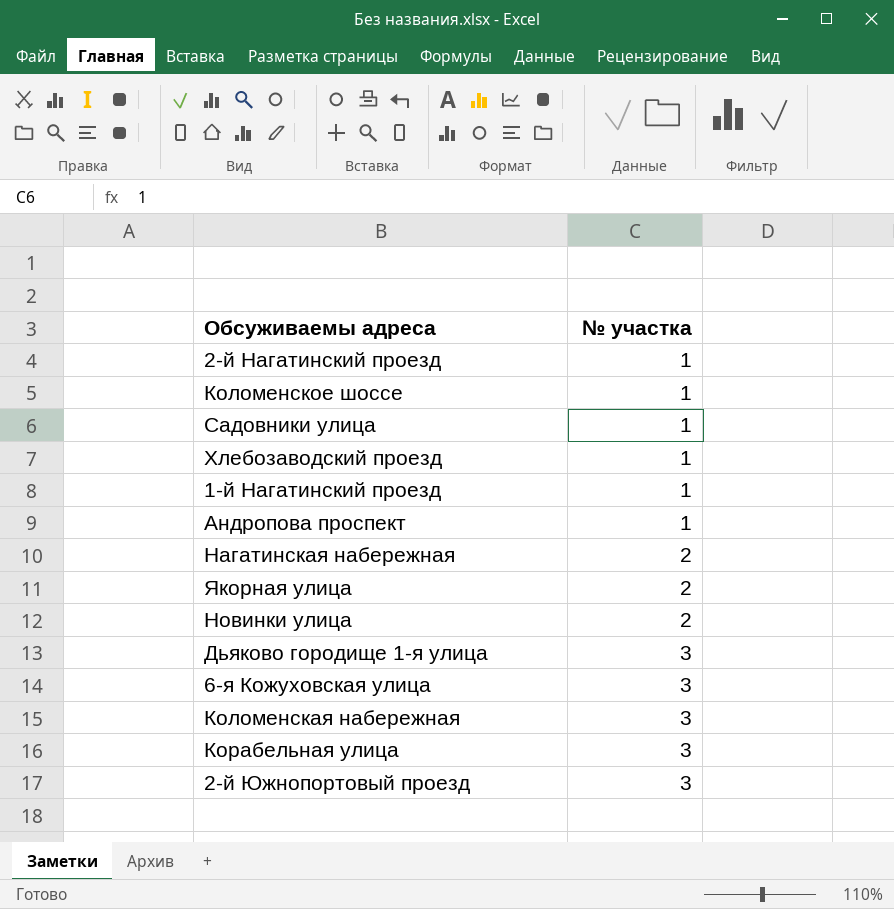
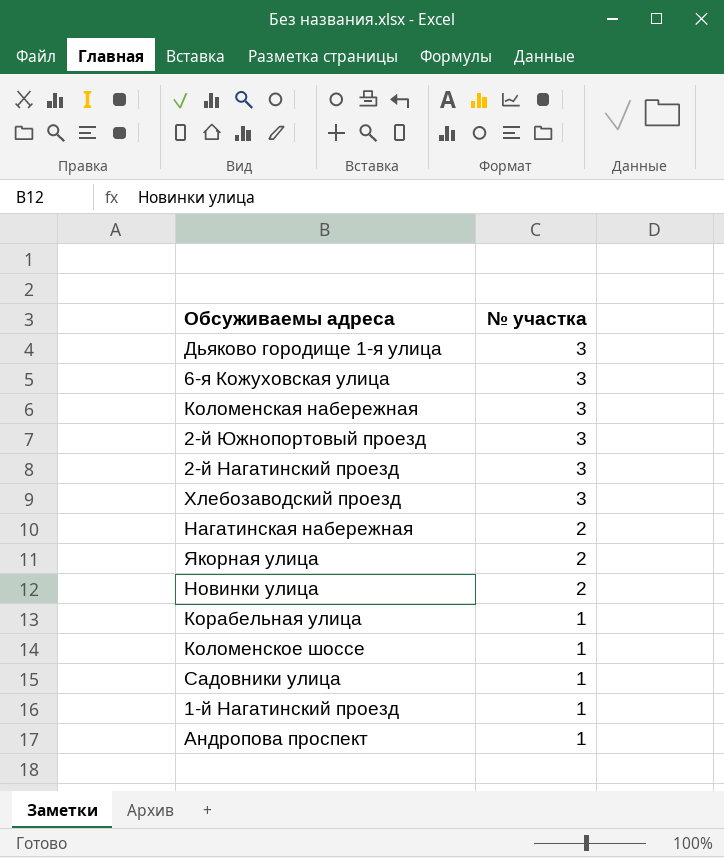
row order: № участка ascending -> № участка descending
2-й Нагатинский проезд | № участка: 1 -> 3
Хлебозаводский проезд | № участка: 1 -> 3
Корабельная улица | № участка: 3 -> 1

